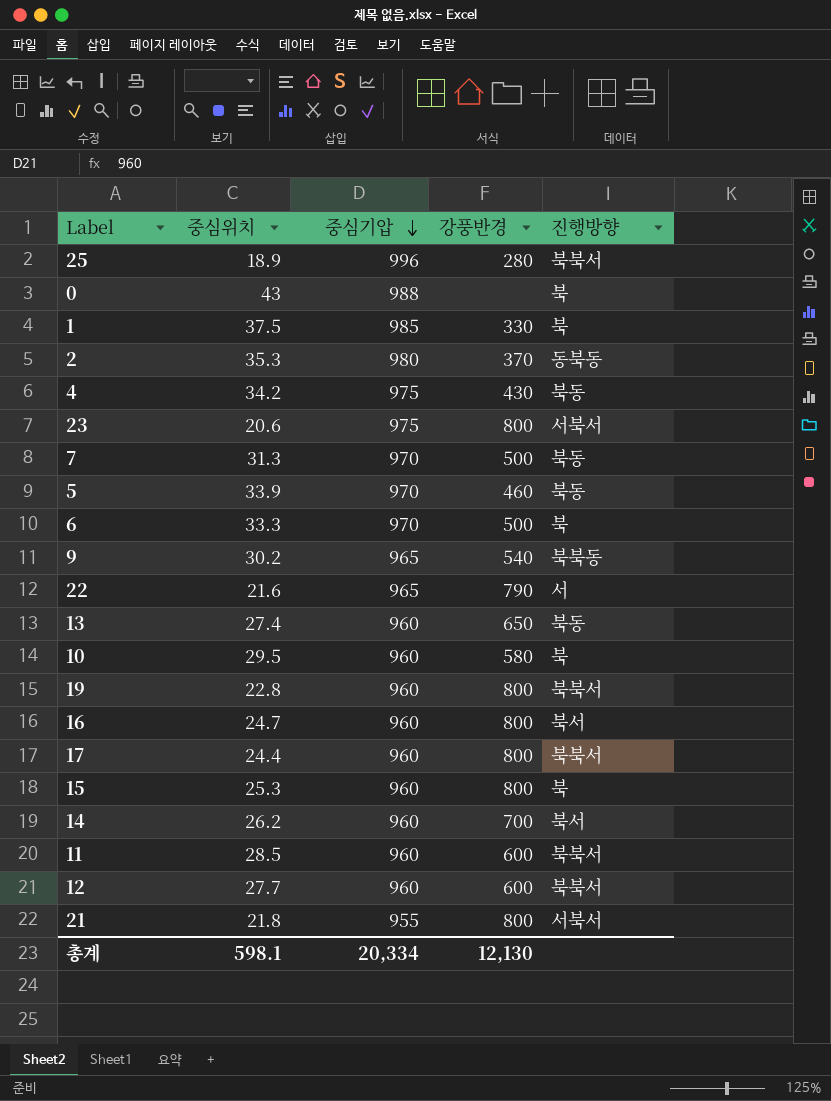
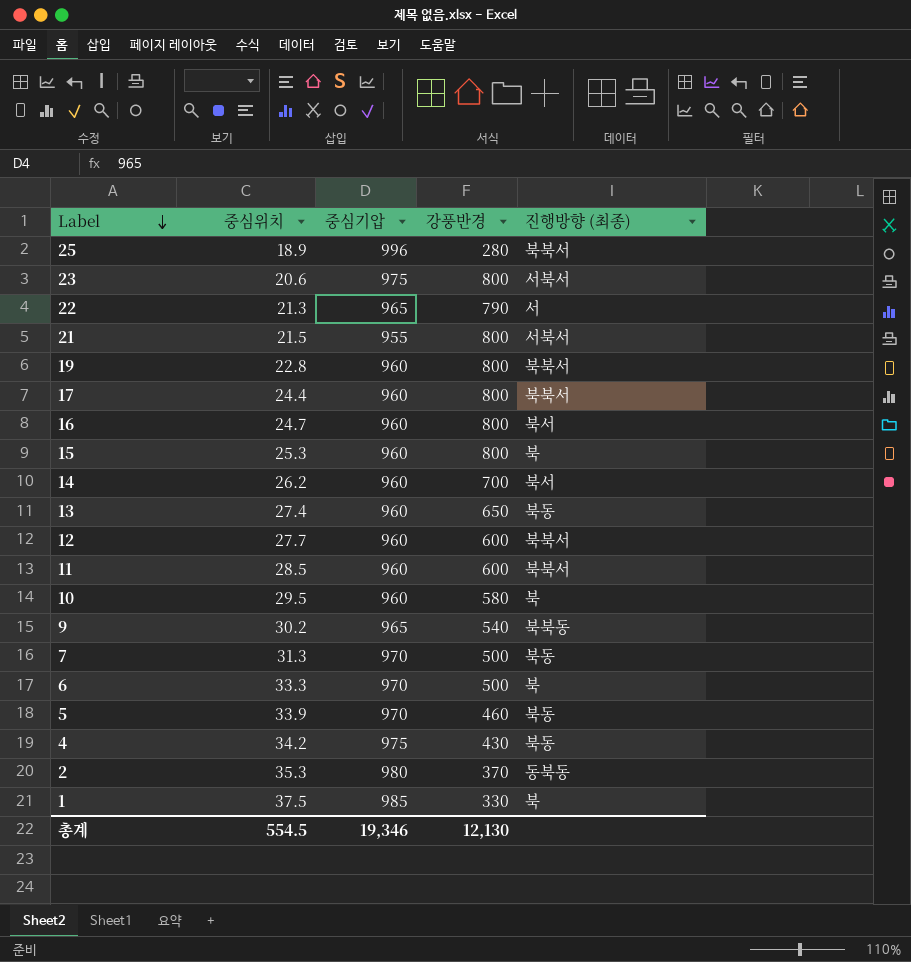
row order: 중심기압 descending -> Label descending
column name: 진행방향 -> 진행방향 (최종)
row 0: 43 | 988 | none | 북 -> none
22 | 중심위치: 21.6 -> 21.3
21 | 중심위치: 21.8 -> 21.5
총계 | 중심위치: 598.1 -> 554.5
총계 | 중심기압: 20,334 -> 19,346

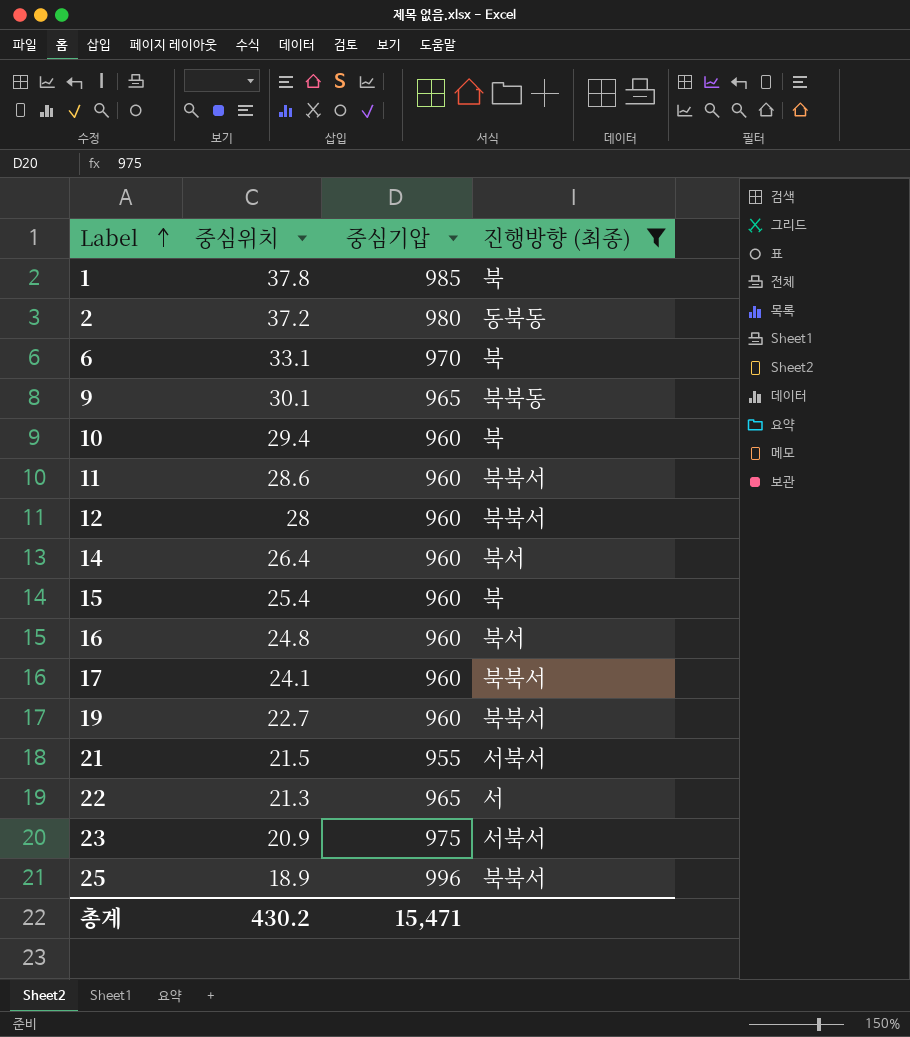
filter: none -> 진행방향 (최종) != 북동
row order: Label descending -> Label ascending
column 강풍반경 | position: 4 -> none
1 | 중심위치: 37.5 -> 37.8
2 | 중심위치: 35.3 -> 37.2
6 | 중심위치: 33.3 -> 33.1
9 | 중심위치: 30.2 -> 30.1
10 | 중심위치: 29.5 -> 29.4
11 | 중심위치: 28.5 -> 28.6
12 | 중심위치: 27.7 -> 28
14 | 중심위치: 26.2 -> 26.4
15 | 중심위치: 25.3 -> 25.4
16 | 중심위치: 24.7 -> 24.8
17 | 중심위치: 24.4 -> 24.1
19 | 중심위치: 22.8 -> 22.7
23 | 중심위치: 20.6 -> 20.9
총계 | 중심위치: 554.5 -> 430.2
총계 | 중심기압: 19,346 -> 15,471

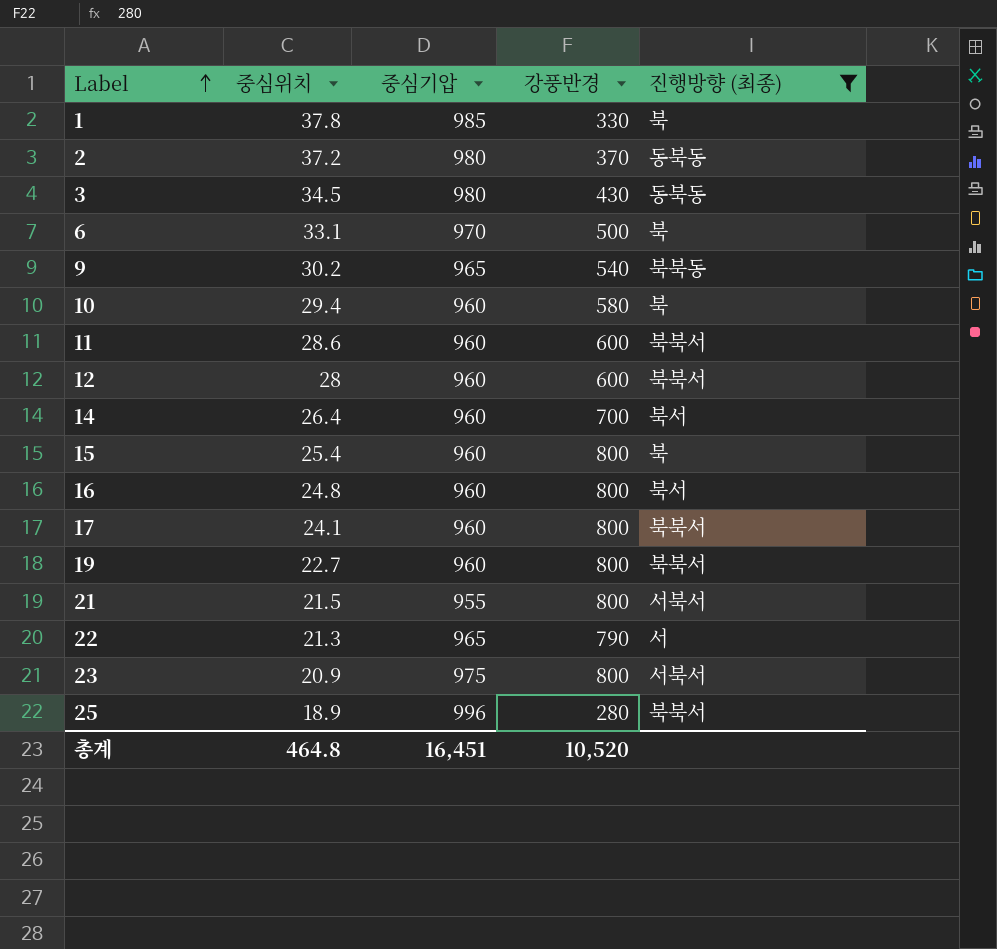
column 강풍반경 | position: none -> 4
row 3: none -> 34.5 | 980 | 430 | 동북동
9 | 중심위치: 30.1 -> 30.2
총계 | 중심위치: 430.2 -> 464.8
총계 | 중심기압: 15,471 -> 16,451

